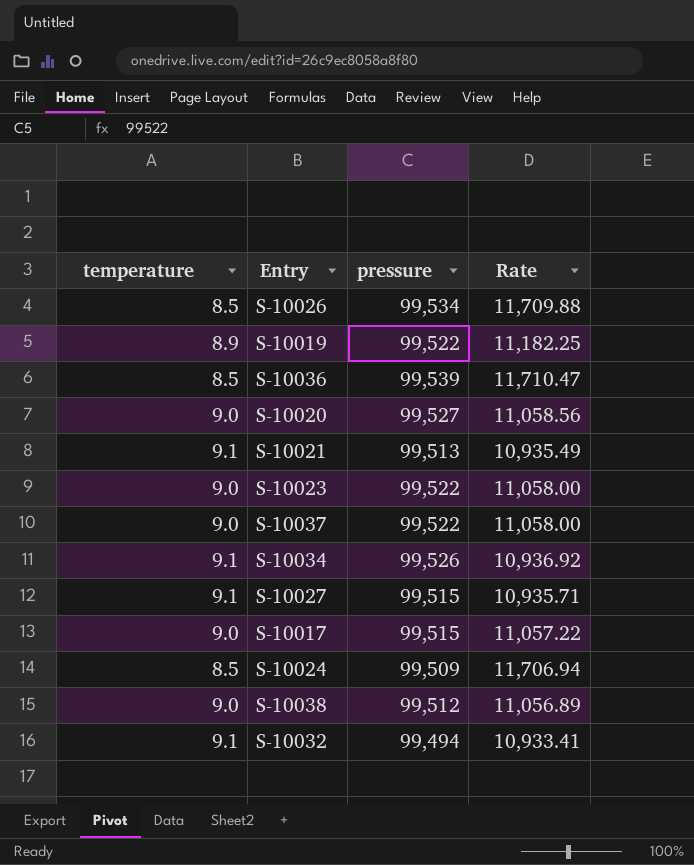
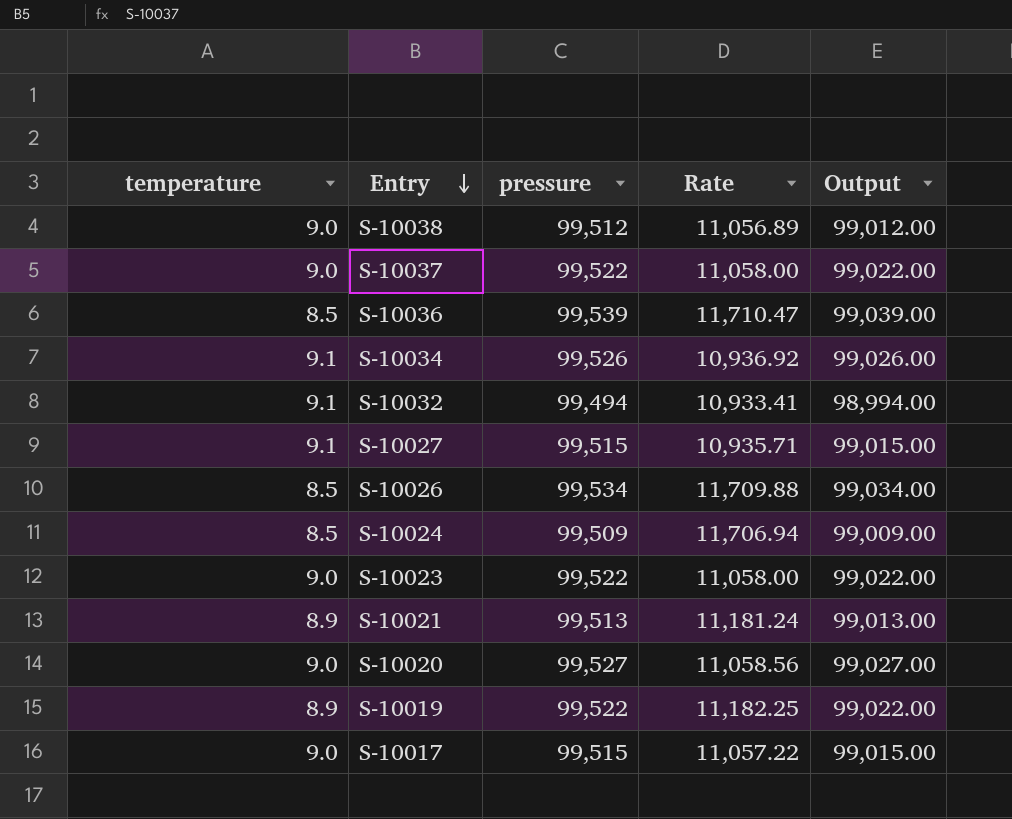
row order: none -> Entry descending
column Output | formula: none -> [pressure] - 500
S-10021 | temperature: 9.1 -> 8.9
S-10021 | Rate: 10,935.49 -> 11,181.24

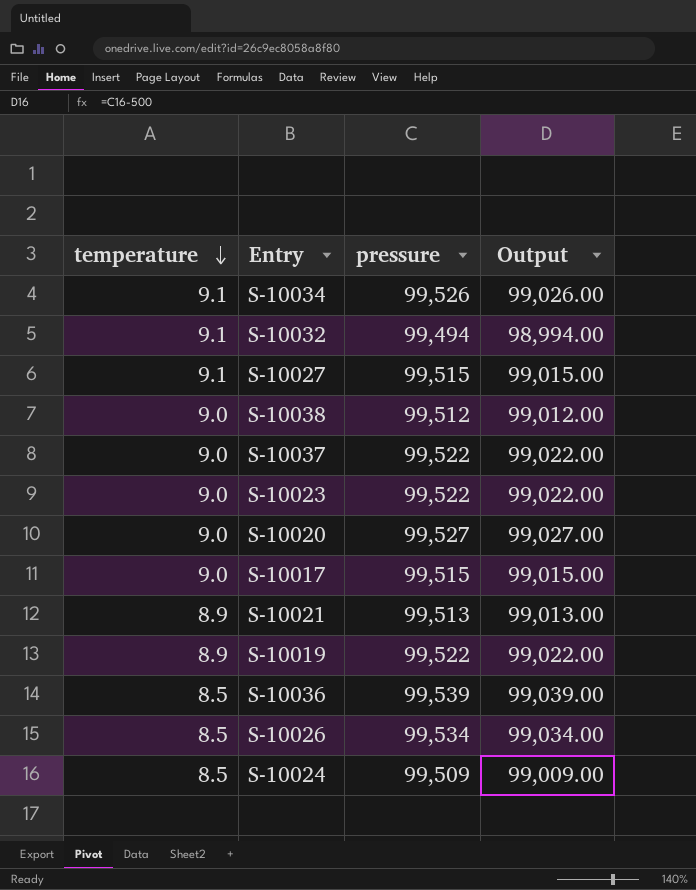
row order: Entry descending -> temperature descending
column Rate | formula: [pressure] / [temperature] -> none

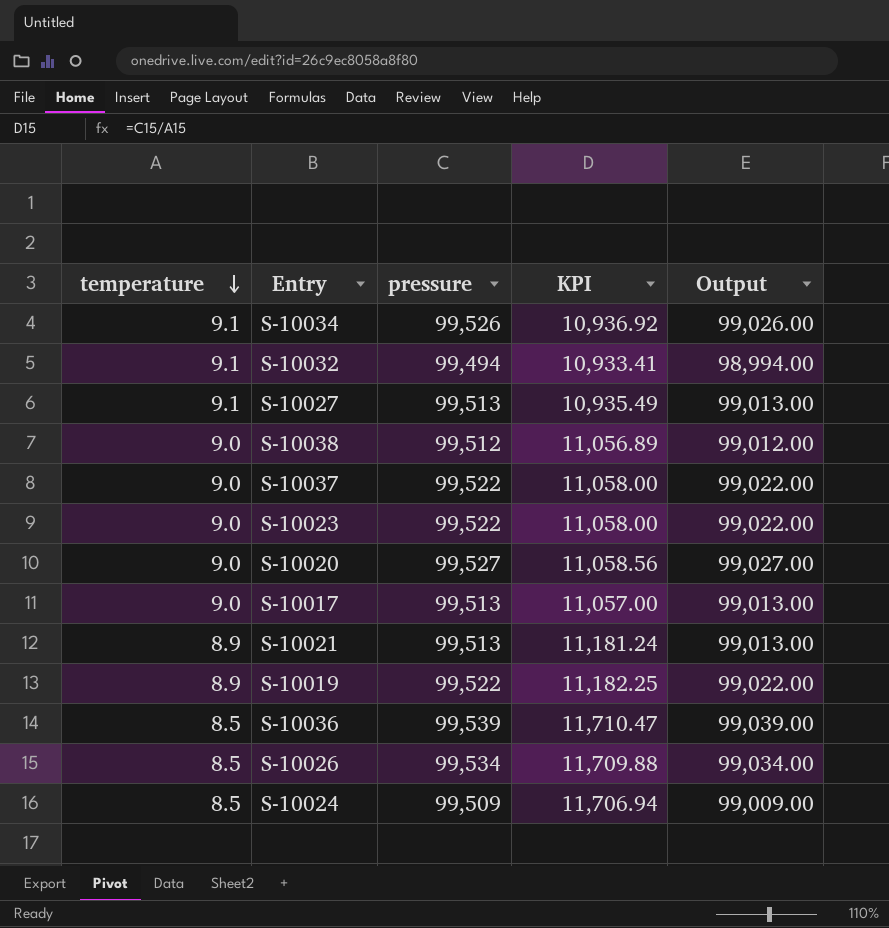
column KPI | formula: none -> [pressure] / [temperature]
S-10027 | pressure: 99,515 -> 99,513
S-10027 | Output: 99,015.00 -> 99,013.00
S-10017 | pressure: 99,515 -> 99,513
S-10017 | Output: 99,015.00 -> 99,013.00

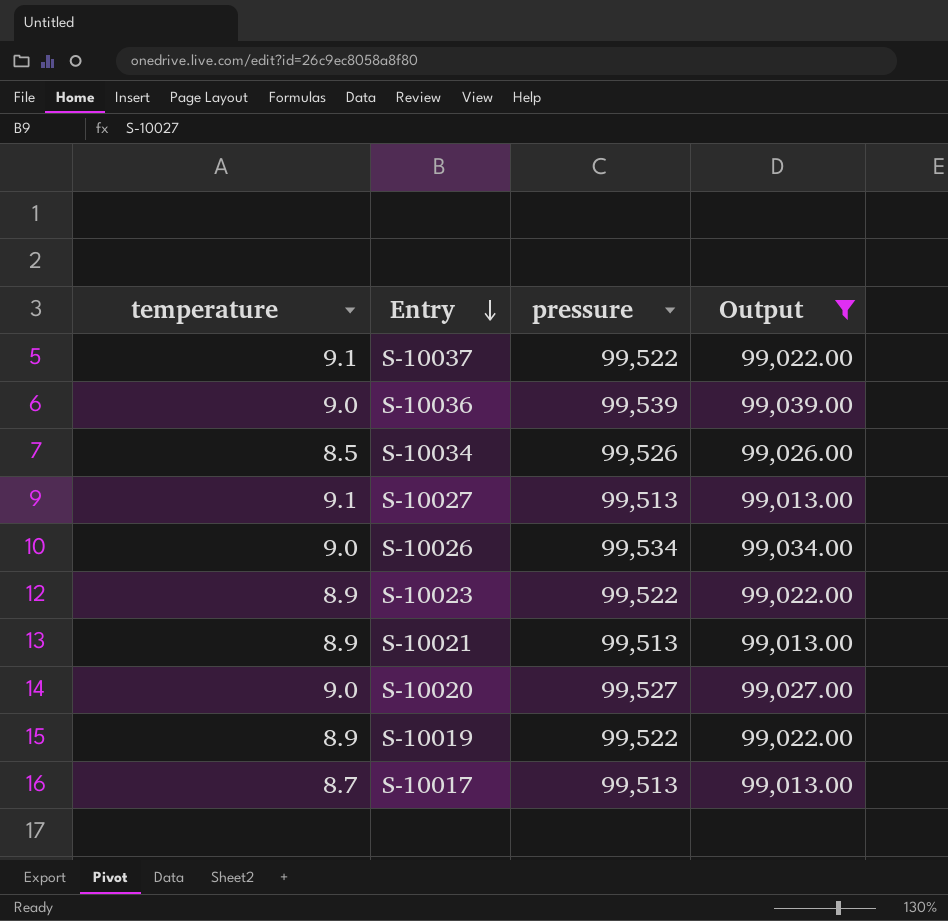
filter: none -> Output >= 99,013.00
row order: temperature descending -> Entry descending
column KPI | formula: [pressure] / [temperature] -> none
S-10037 | temperature: 9.0 -> 9.1
S-10036 | temperature: 8.5 -> 9.0
S-10034 | temperature: 9.1 -> 8.5
S-10026 | temperature: 8.5 -> 9.0
S-10023 | temperature: 9.0 -> 8.9
S-10017 | temperature: 9.0 -> 8.7

